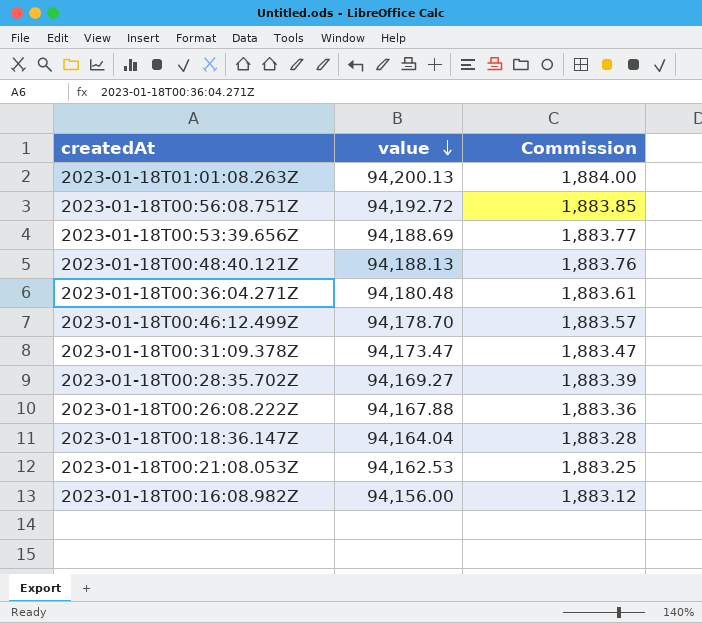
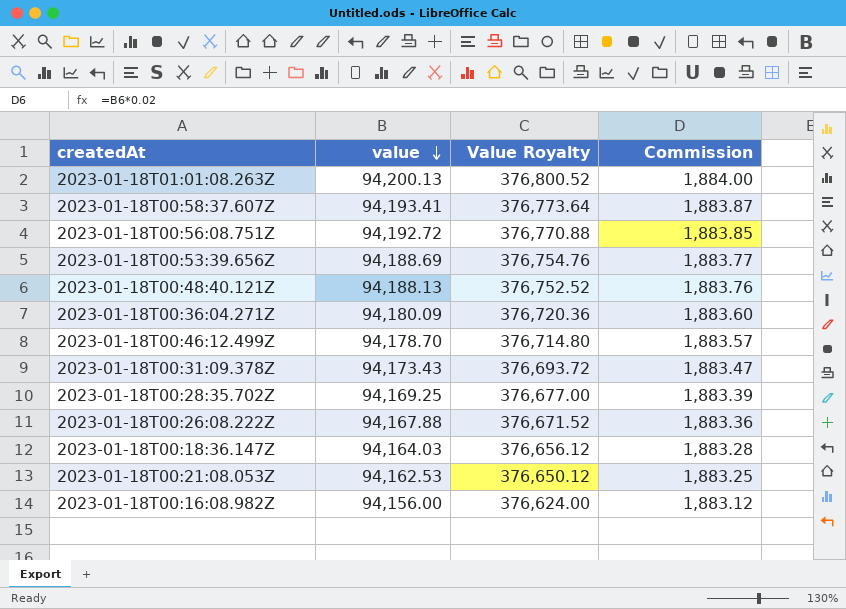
column Value Royalty | formula: none -> [value] * 4
row 2023-01-18T00:58:37.607Z: none -> 94,193.41 | 376,773.64 | 1,883.87
2023-01-18T00:36:04.271Z | value: 94,180.48 -> 94,180.09
2023-01-18T00:36:04.271Z | Commission: 1,883.61 -> 1,883.60
2023-01-18T00:31:09.378Z | value: 94,173.47 -> 94,173.43
2023-01-18T00:28:35.702Z | value: 94,169.27 -> 94,169.25
2023-01-18T00:18:36.147Z | value: 94,164.04 -> 94,164.03

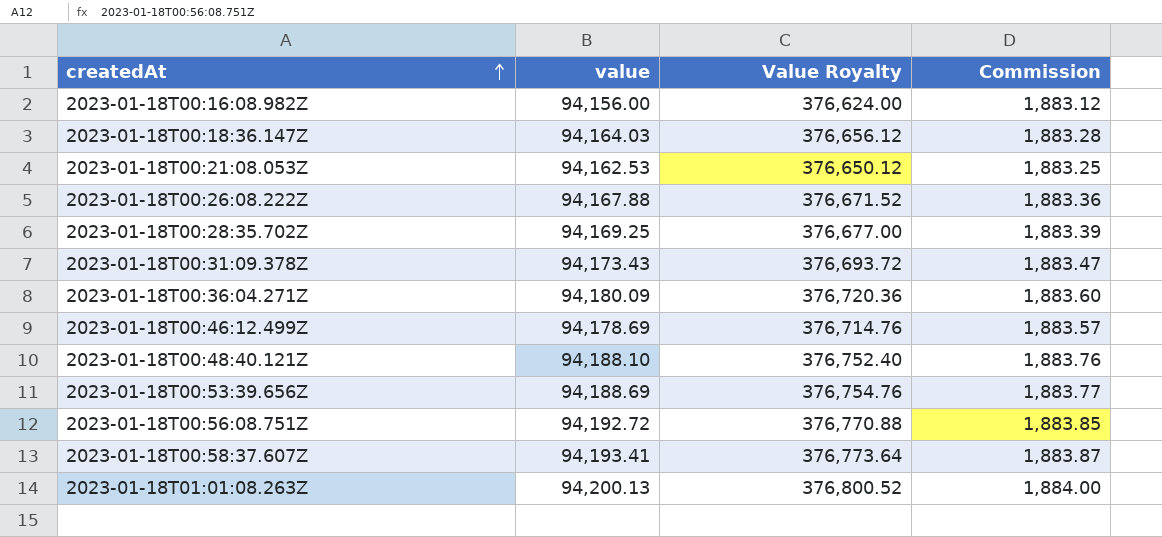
row order: value descending -> createdAt ascending
2023-01-18T00:46:12.499Z | value: 94,178.70 -> 94,178.69
2023-01-18T00:46:12.499Z | Value Royalty: 376,714.80 -> 376,714.76
2023-01-18T00:48:40.121Z | value: 94,188.13 -> 94,188.10
2023-01-18T00:48:40.121Z | Value Royalty: 376,752.52 -> 376,752.40

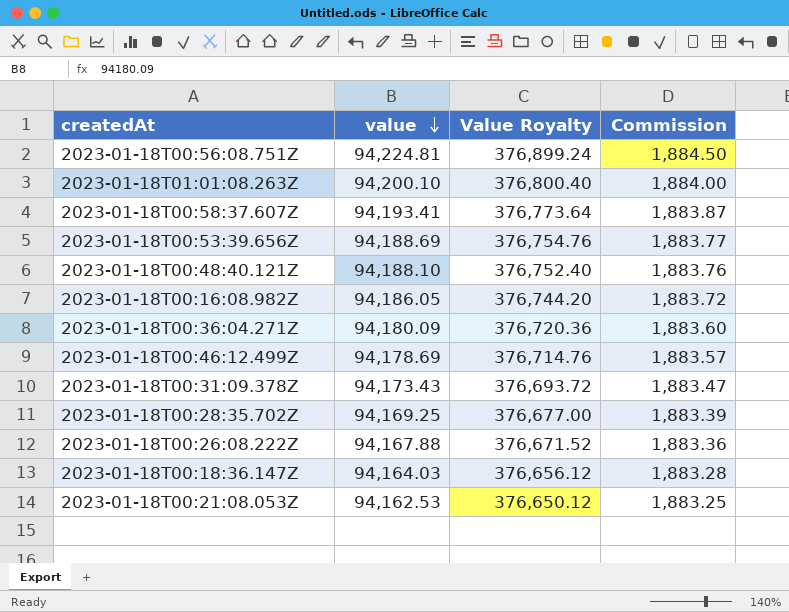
row order: createdAt ascending -> value descending
2023-01-18T00:56:08.751Z | value: 94,192.72 -> 94,224.81
2023-01-18T00:56:08.751Z | Value Royalty: 376,770.88 -> 376,899.24
2023-01-18T00:56:08.751Z | Commission: 1,883.85 -> 1,884.50
2023-01-18T01:01:08.263Z | value: 94,200.13 -> 94,200.10
2023-01-18T01:01:08.263Z | Value Royalty: 376,800.52 -> 376,800.40
2023-01-18T00:16:08.982Z | value: 94,156.00 -> 94,186.05
2023-01-18T00:16:08.982Z | Value Royalty: 376,624.00 -> 376,744.20
2023-01-18T00:16:08.982Z | Commission: 1,883.12 -> 1,883.72

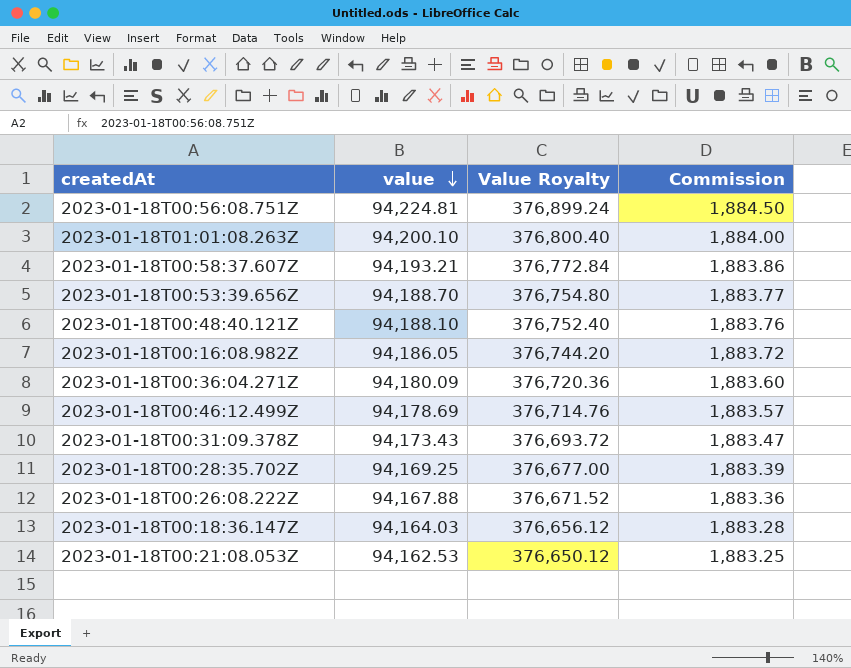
2023-01-18T00:58:37.607Z | value: 94,193.41 -> 94,193.21
2023-01-18T00:58:37.607Z | Value Royalty: 376,773.64 -> 376,772.84
2023-01-18T00:58:37.607Z | Commission: 1,883.87 -> 1,883.86
2023-01-18T00:53:39.656Z | value: 94,188.69 -> 94,188.70
2023-01-18T00:53:39.656Z | Value Royalty: 376,754.76 -> 376,754.80

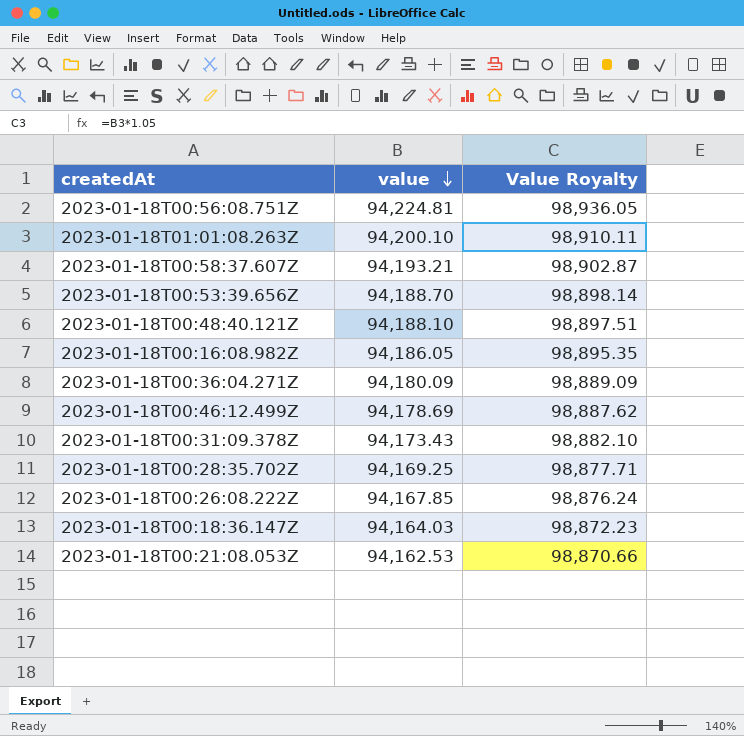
column Commission | formula: [value] * 0.02 -> none
column Value Royalty | formula: [value] * 4 -> [value] * 1.05
2023-01-18T00:26:08.222Z | value: 94,167.88 -> 94,167.85

